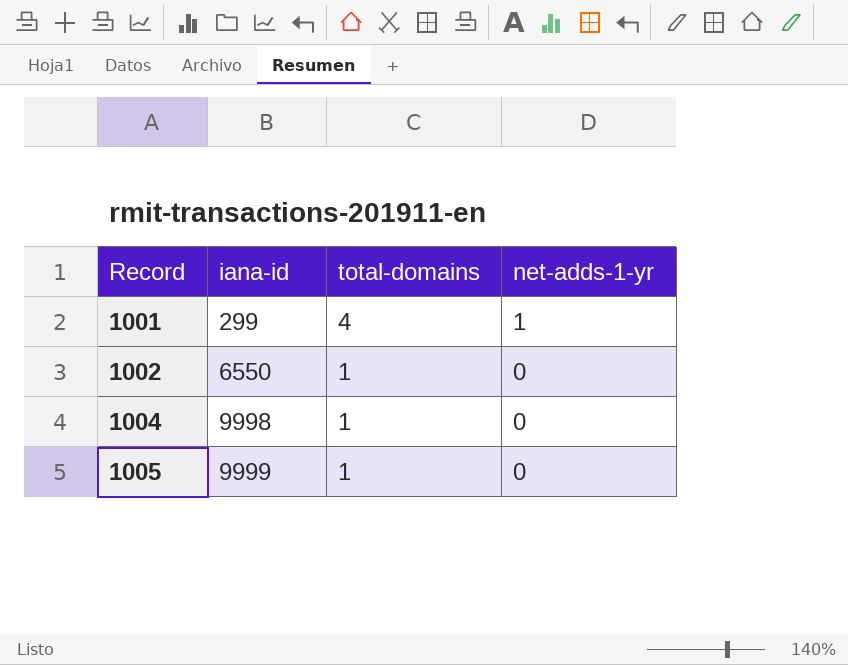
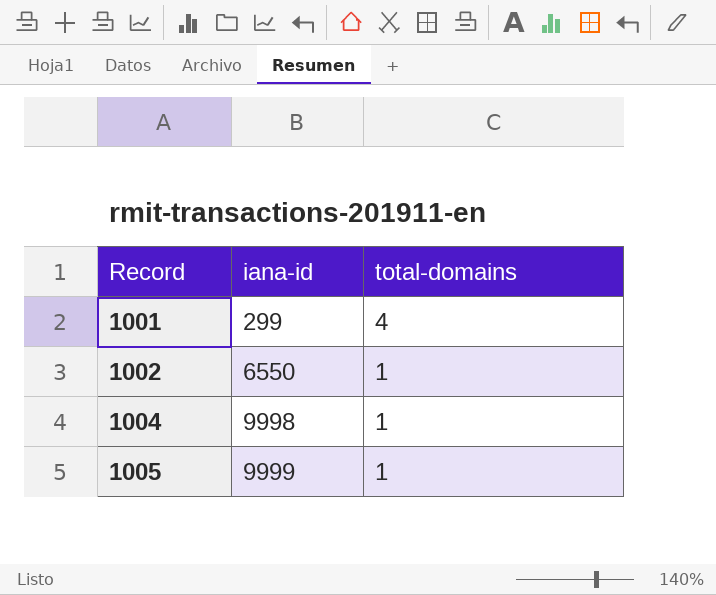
column net-adds-1-yr | position: 4 -> none

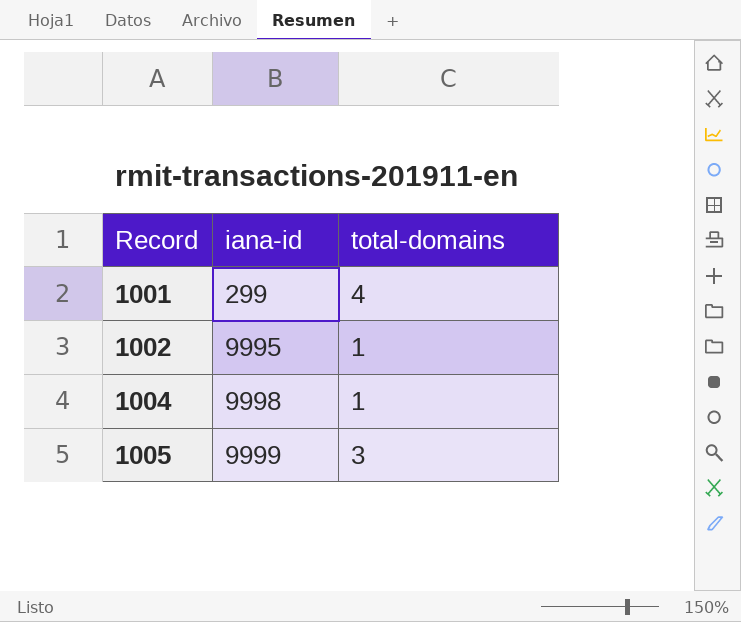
1002 | iana-id: 6550 -> 9995
1005 | total-domains: 1 -> 3

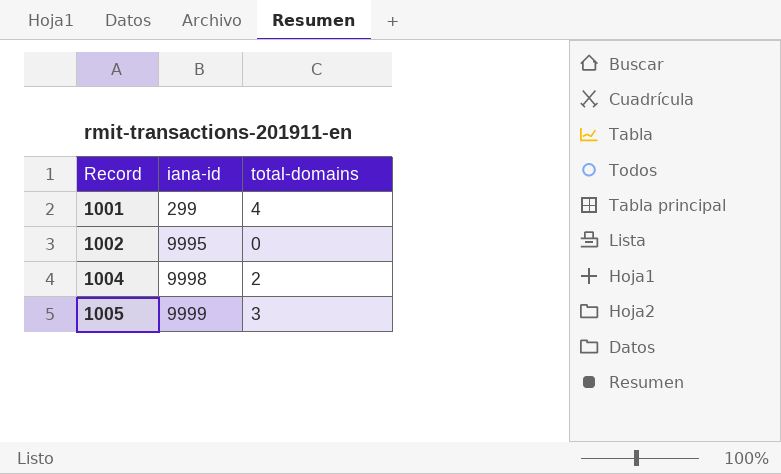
1002 | total-domains: 1 -> 0
1004 | total-domains: 1 -> 2

